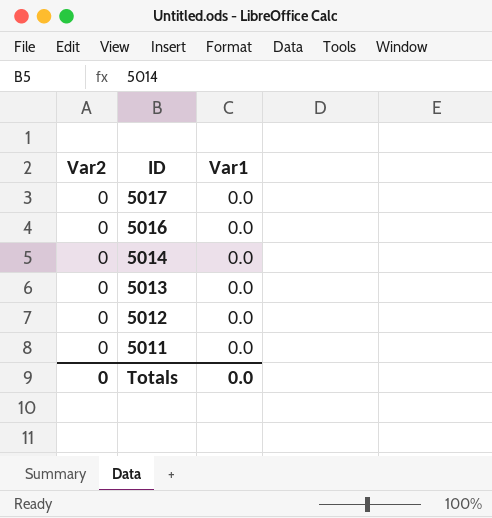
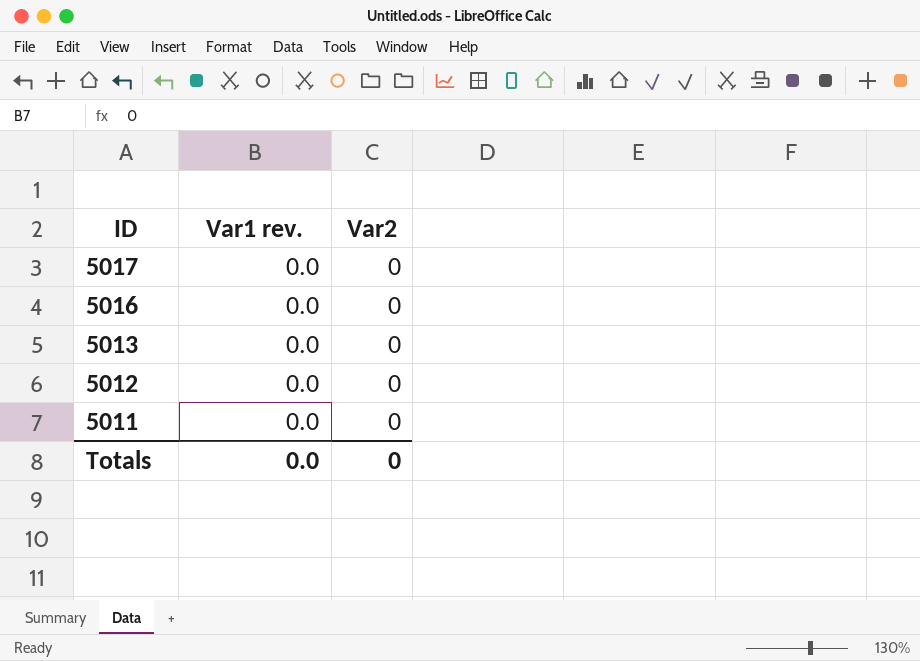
column name: Var1 -> Var1 rev.
column Var2 | position: 1 -> 3
row 5014: 0 | 0.0 -> none

